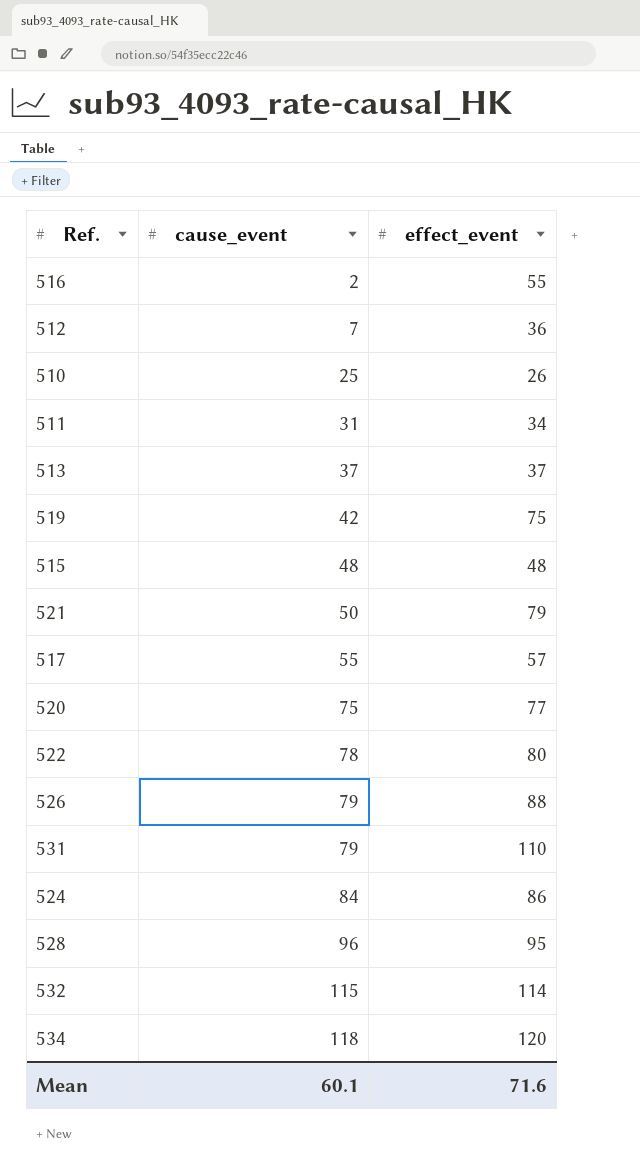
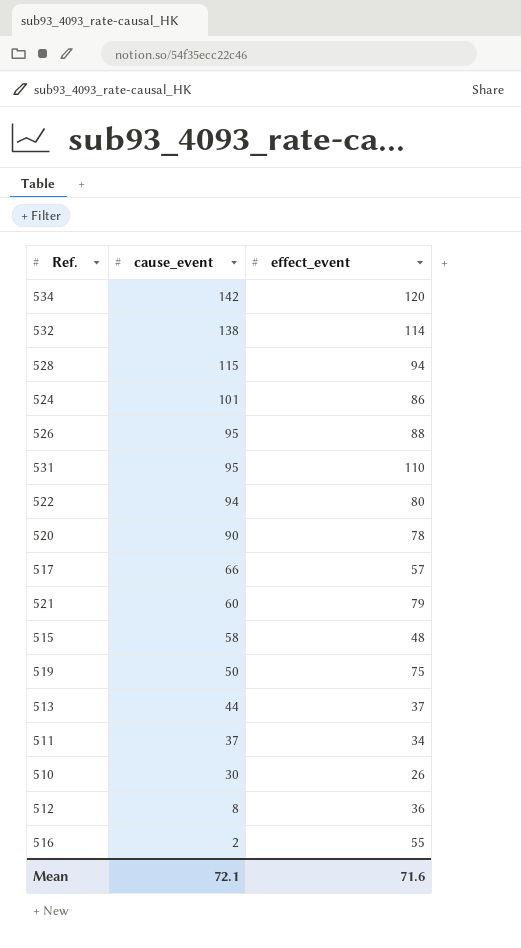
row order: cause_event ascending -> cause_event descending
534 | cause_event: 118 -> 142
532 | cause_event: 115 -> 138
528 | cause_event: 96 -> 115
528 | effect_event: 95 -> 94
524 | cause_event: 84 -> 101
526 | cause_event: 79 -> 95
531 | cause_event: 79 -> 95
522 | cause_event: 78 -> 94
520 | cause_event: 75 -> 90
520 | effect_event: 77 -> 78
517 | cause_event: 55 -> 66
521 | cause_event: 50 -> 60
515 | cause_event: 48 -> 58
519 | cause_event: 42 -> 50
513 | cause_event: 37 -> 44
511 | cause_event: 31 -> 37
510 | cause_event: 25 -> 30
512 | cause_event: 7 -> 8
Mean | cause_event: 60.1 -> 72.1

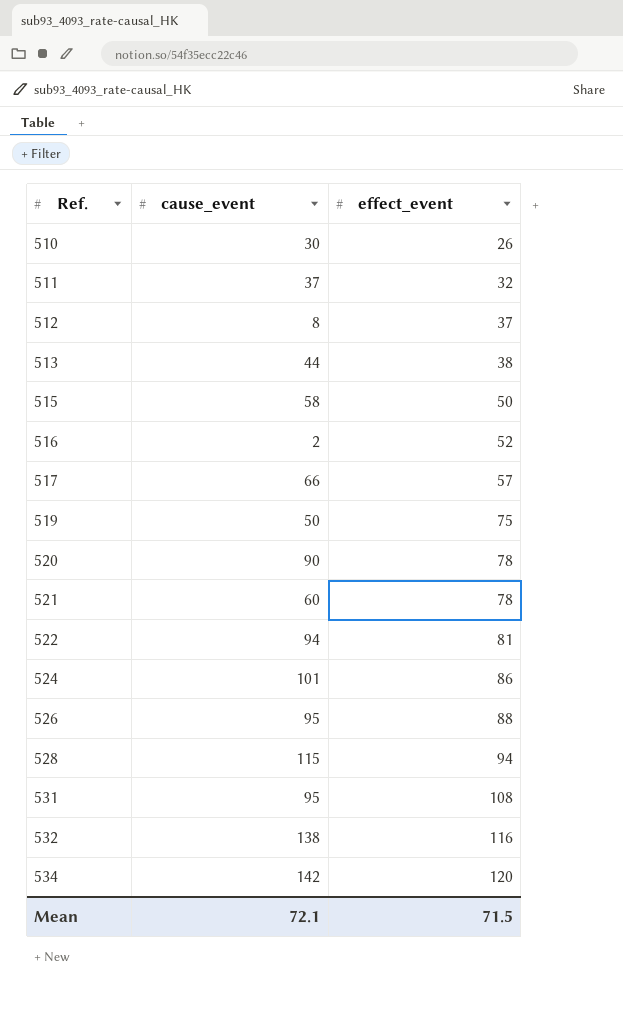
row order: cause_event descending -> Ref. ascending
511 | effect_event: 34 -> 32
512 | effect_event: 36 -> 37
513 | effect_event: 37 -> 38
515 | effect_event: 48 -> 50
516 | effect_event: 55 -> 52
521 | effect_event: 79 -> 78
522 | effect_event: 80 -> 81
531 | effect_event: 110 -> 108
532 | effect_event: 114 -> 116
Mean | effect_event: 71.6 -> 71.5

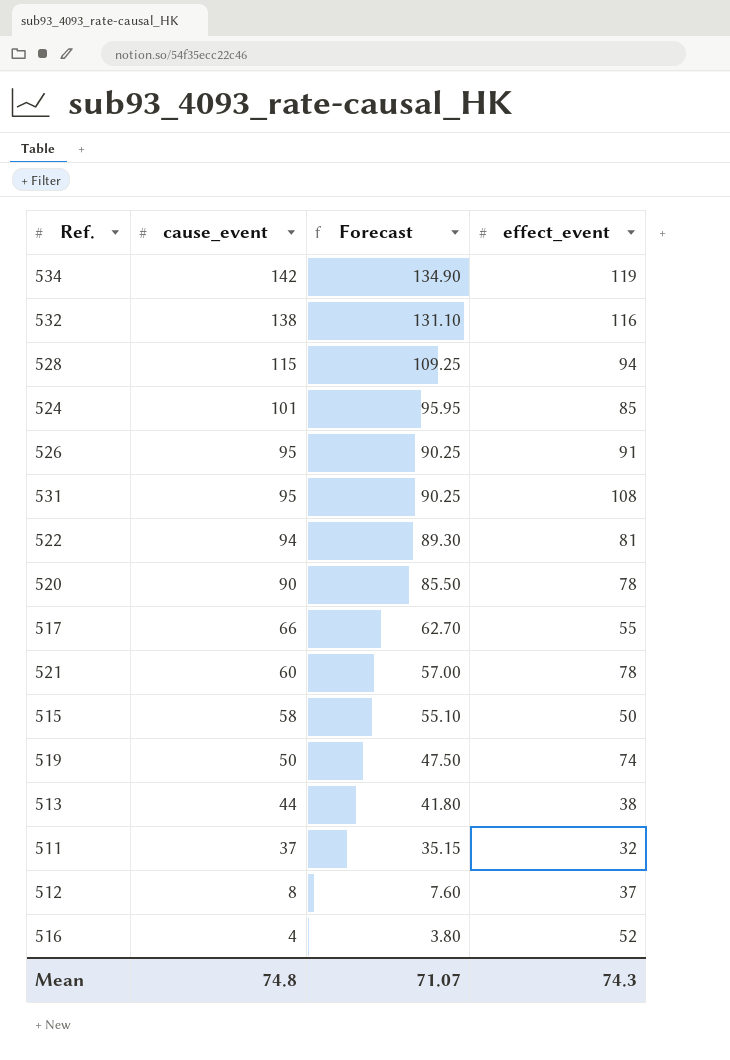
row order: Ref. ascending -> cause_event descending
column Forecast | formula: none -> [cause_event] * 0.95
row 510: 30 | 26 -> none
534 | effect_event: 120 -> 119
524 | effect_event: 86 -> 85
526 | effect_event: 88 -> 91
517 | effect_event: 57 -> 55
519 | effect_event: 75 -> 74
516 | cause_event: 2 -> 4
Mean | cause_event: 72.1 -> 74.8
Mean | effect_event: 71.5 -> 74.3

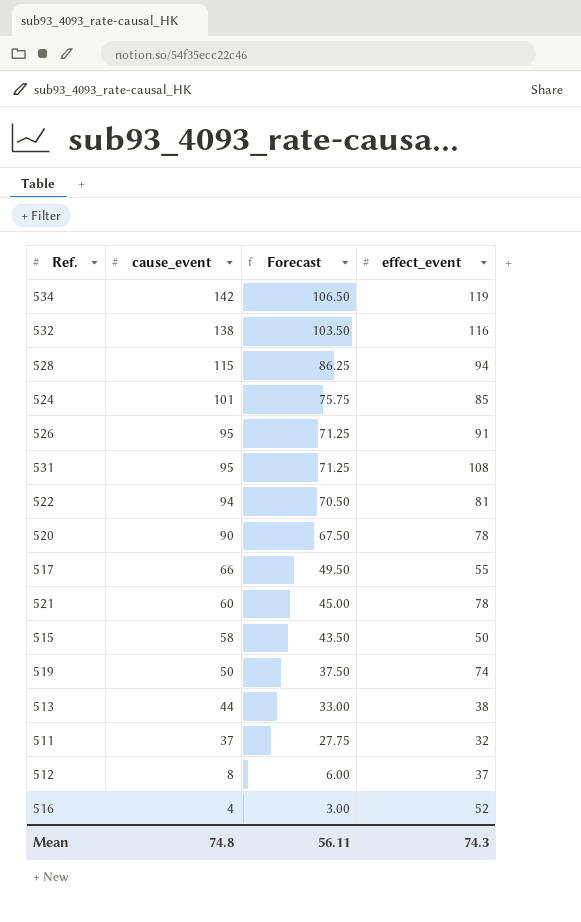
column Forecast | formula: [cause_event] * 0.95 -> [cause_event] * 0.75
Mean | Forecast: 71.07 -> 56.11

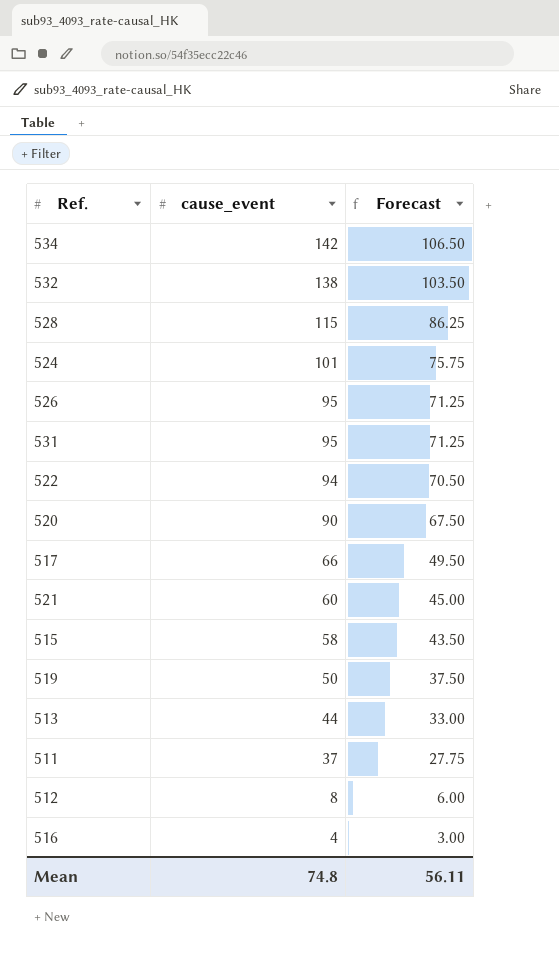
column effect_event | position: 4 -> none

